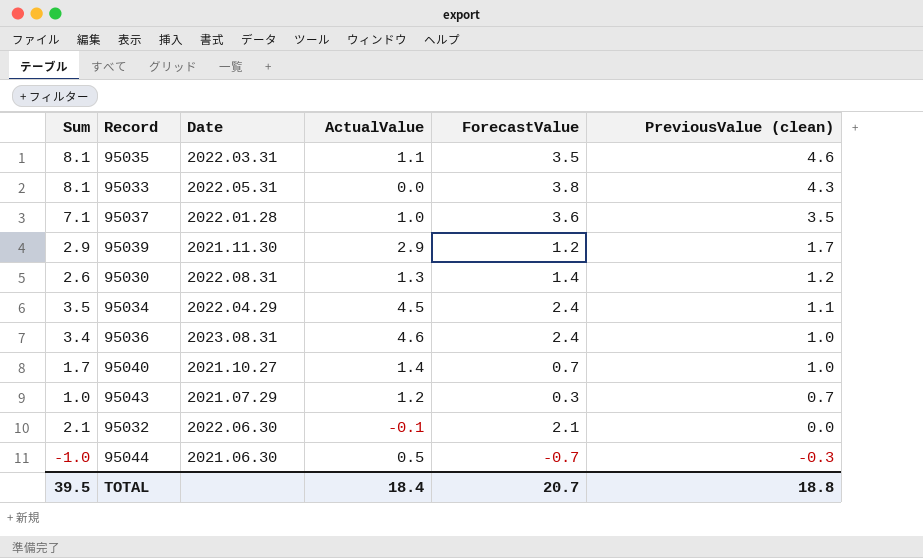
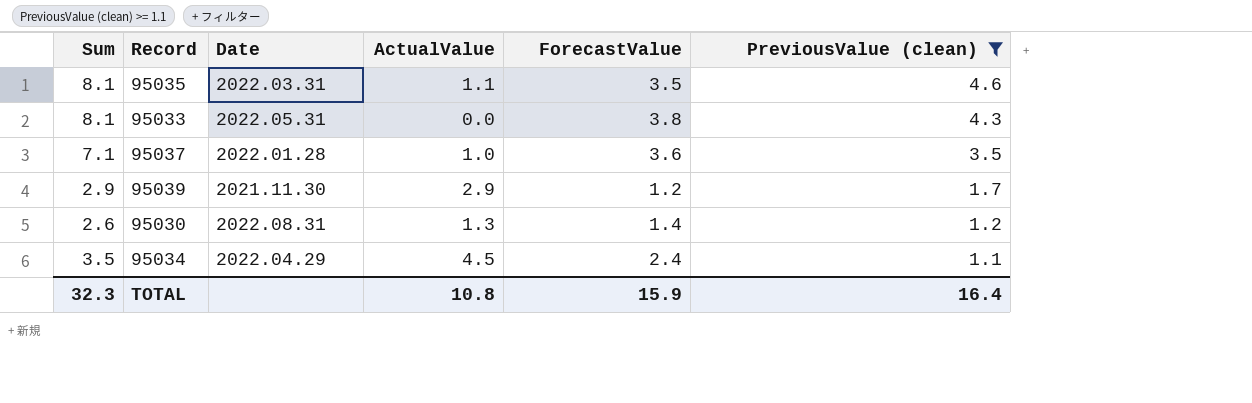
filter: none -> PreviousValue (clean) >= 1.1
TOTAL | Sum: 39.5 -> 32.3
TOTAL | ActualValue: 18.4 -> 10.8
TOTAL | ForecastValue: 20.7 -> 15.9
TOTAL | PreviousValue (clean): 18.8 -> 16.4

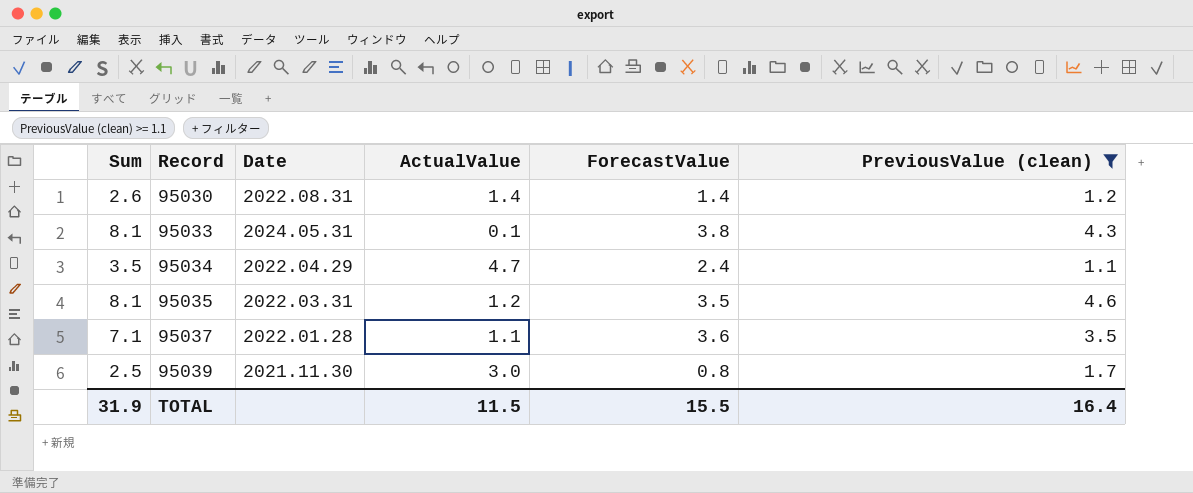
row order: PreviousValue (clean) descending -> Record ascending
95030 | ActualValue: 1.3 -> 1.4
95033 | Date: 2022.05.31 -> 2024.05.31
95033 | ActualValue: 0.0 -> 0.1
95034 | ActualValue: 4.5 -> 4.7
95035 | ActualValue: 1.1 -> 1.2
95037 | ActualValue: 1.0 -> 1.1
95039 | Sum: 2.9 -> 2.5
95039 | ActualValue: 2.9 -> 3.0
95039 | ForecastValue: 1.2 -> 0.8
TOTAL | Sum: 32.3 -> 31.9
TOTAL | ActualValue: 10.8 -> 11.5
TOTAL | ForecastValue: 15.9 -> 15.5

